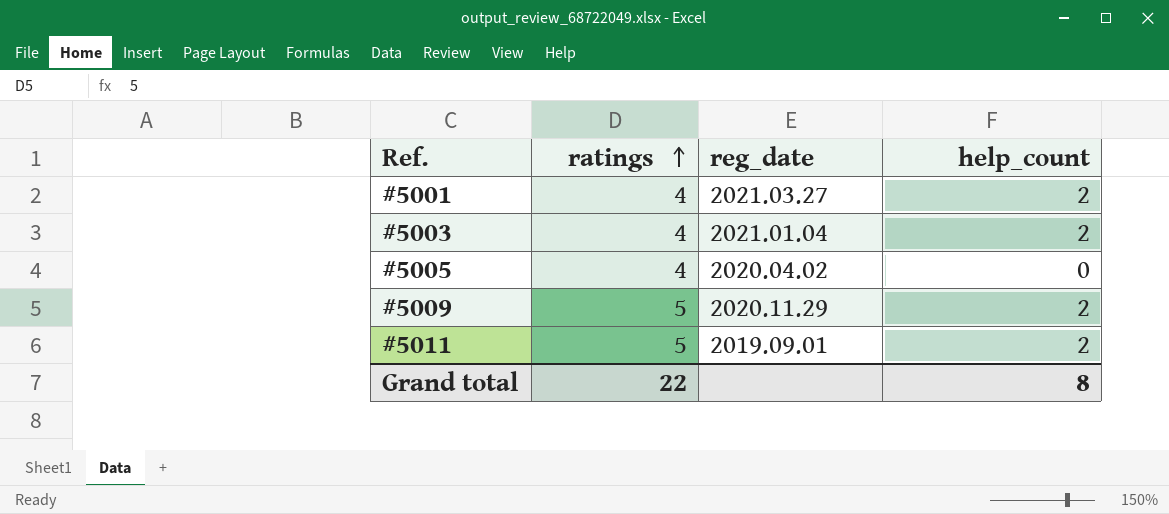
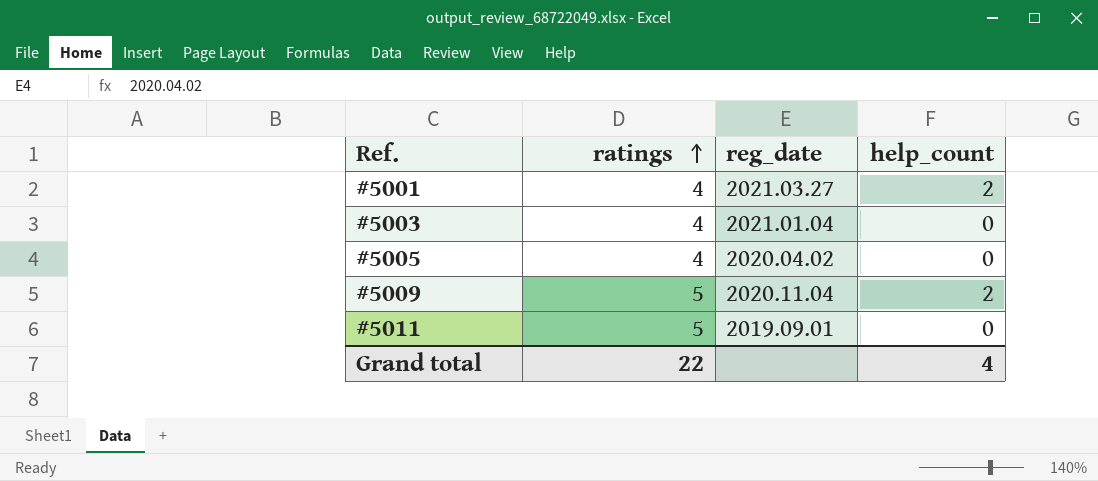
#5003 | help_count: 2 -> 0
#5009 | reg_date: 2020.11.29 -> 2020.11.04
#5011 | help_count: 2 -> 0
Grand total | help_count: 8 -> 4

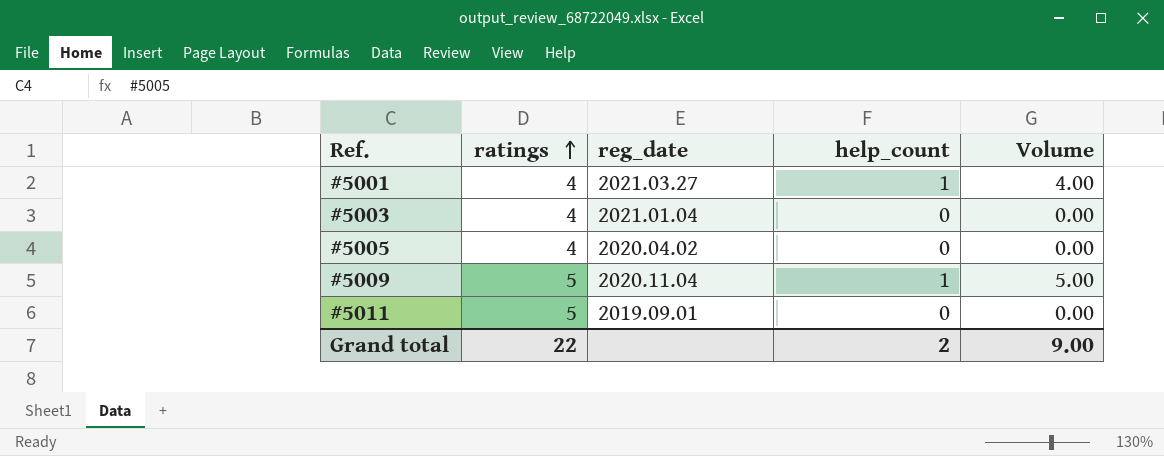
column Volume | formula: none -> [ratings] * [help_count]
#5001 | help_count: 2 -> 1
#5009 | help_count: 2 -> 1
Grand total | help_count: 4 -> 2

